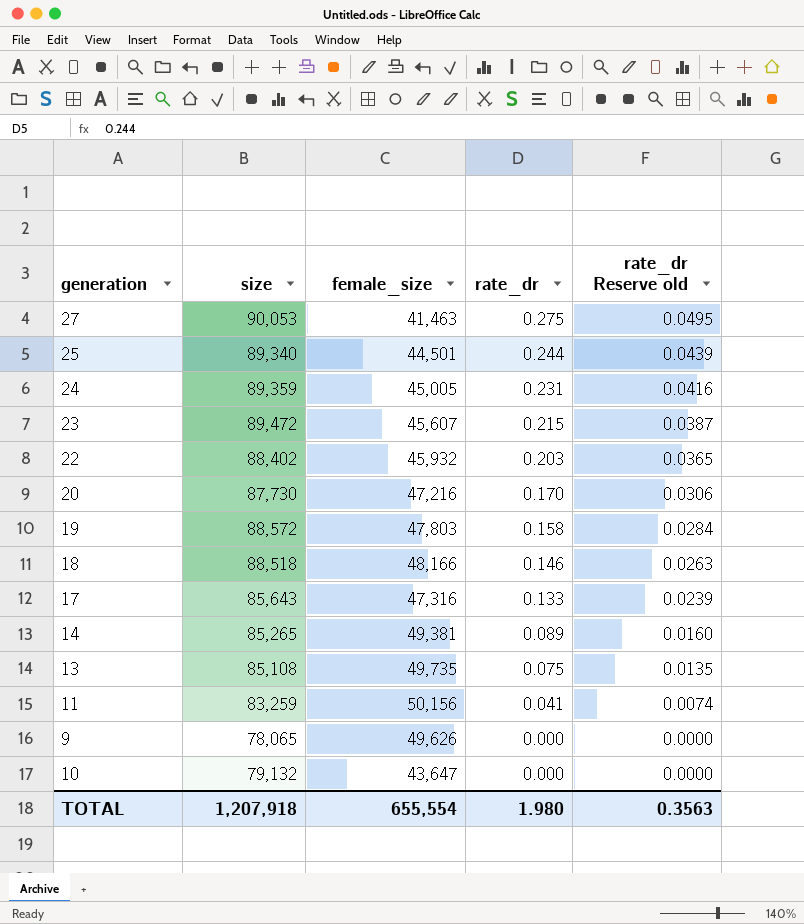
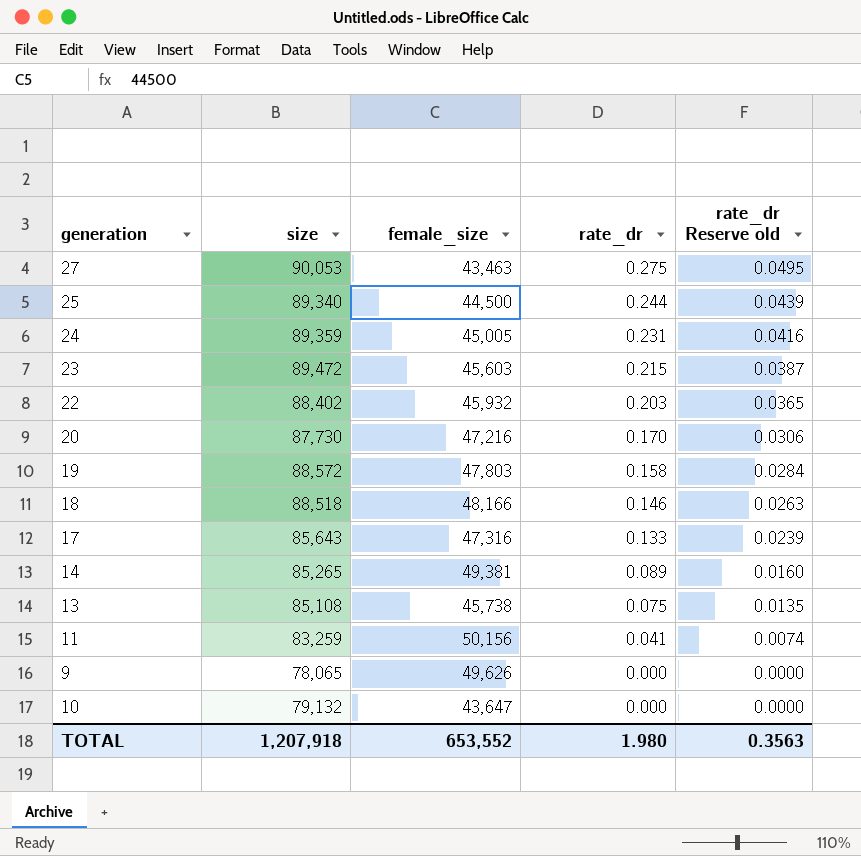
27 | female_size: 41,463 -> 43,463
25 | female_size: 44,501 -> 44,500
23 | female_size: 45,607 -> 45,603
13 | female_size: 49,735 -> 45,738
TOTAL | female_size: 655,554 -> 653,552

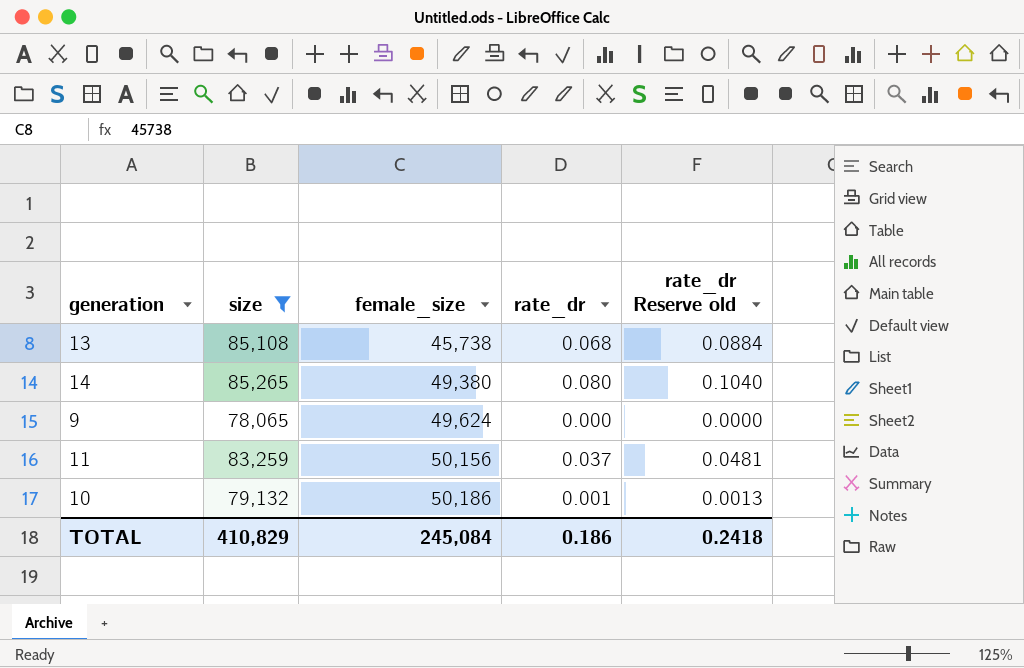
filter: none -> size <= 85,265
row order: rate_dr descending -> female_size ascending
column rate_dr Reserve old | formula: [rate_dr] * 0.18 -> [rate_dr] * 1.3
13 | rate_dr: 0.075 -> 0.068
14 | female_size: 49,381 -> 49,380
14 | rate_dr: 0.089 -> 0.080
9 | female_size: 49,626 -> 49,624
11 | rate_dr: 0.041 -> 0.037
10 | female_size: 43,647 -> 50,186
10 | rate_dr: 0.000 -> 0.001
TOTAL | size: 1,207,918 -> 410,829
TOTAL | female_size: 653,552 -> 245,084
TOTAL | rate_dr: 1.980 -> 0.186
TOTAL | rate_dr Reserve old: 0.3563 -> 0.2418

